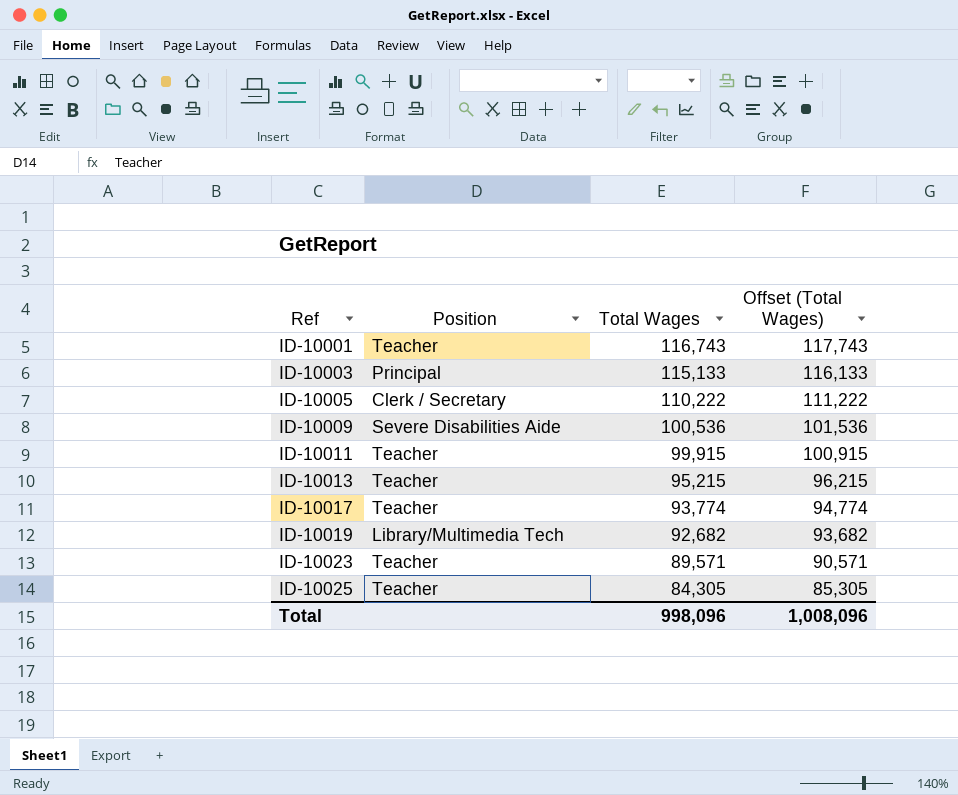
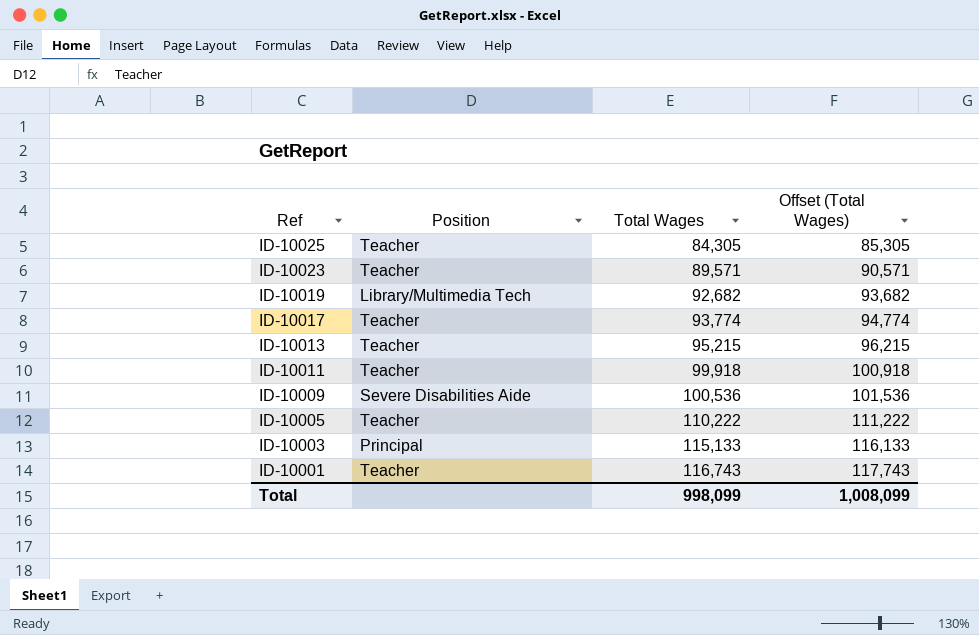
row order: Ref ascending -> Ref descending
ID-10011 | Total Wages: 99,915 -> 99,918
ID-10011 | Offset (Total Wages): 100,915 -> 100,918
ID-10005 | Position: Clerk / Secretary -> Teacher
Total | Total Wages: 998,096 -> 998,099
Total | Offset (Total Wages): 1,008,096 -> 1,008,099

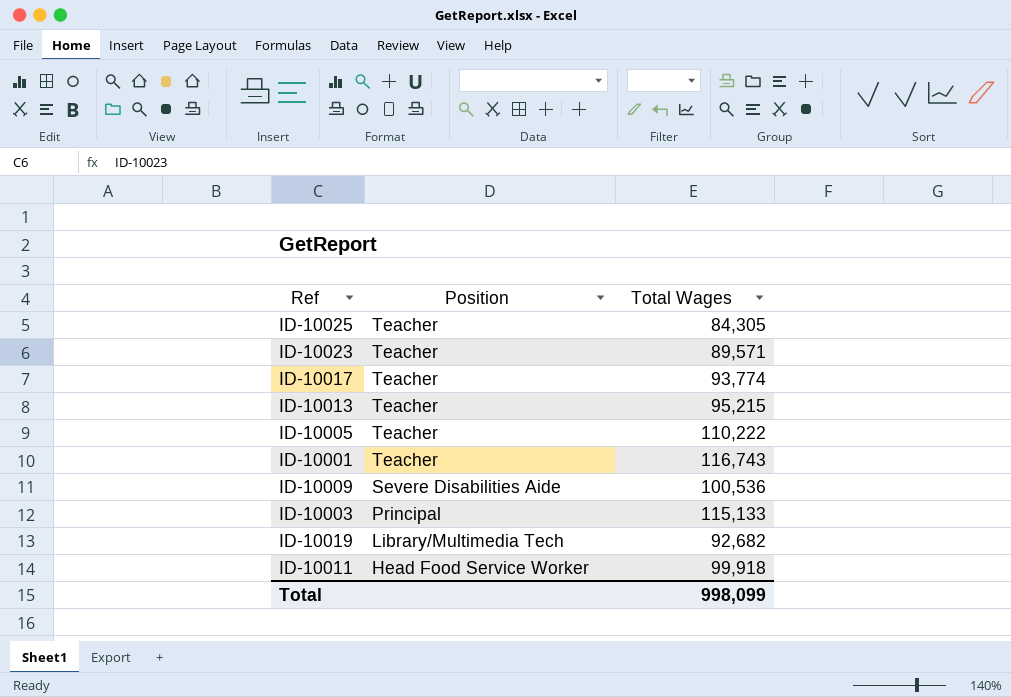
row order: Ref descending -> Position descending
column Offset (Total Wages) | formula: [Total Wages] + 1000 -> none
ID-10011 | Position: Teacher -> Head Food Service Worker

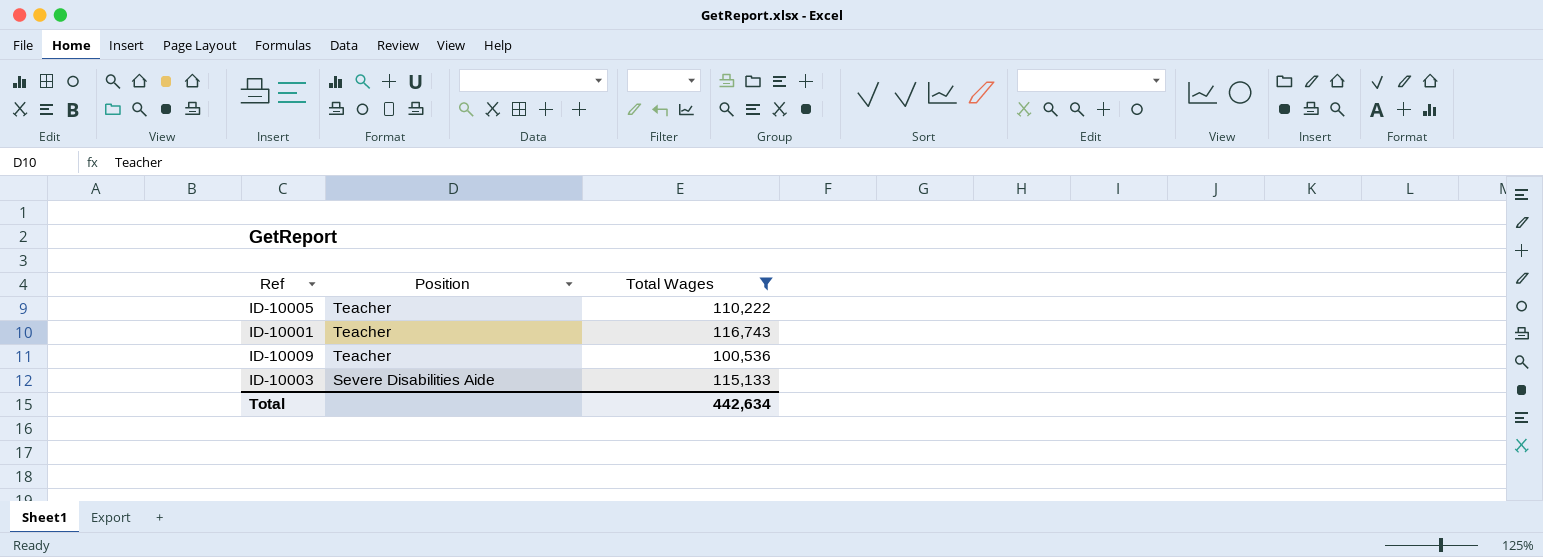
filter: none -> Total Wages >= 100,536
ID-10009 | Position: Severe Disabilities Aide -> Teacher
ID-10003 | Position: Principal -> Severe Disabilities Aide
Total | Total Wages: 998,099 -> 442,634

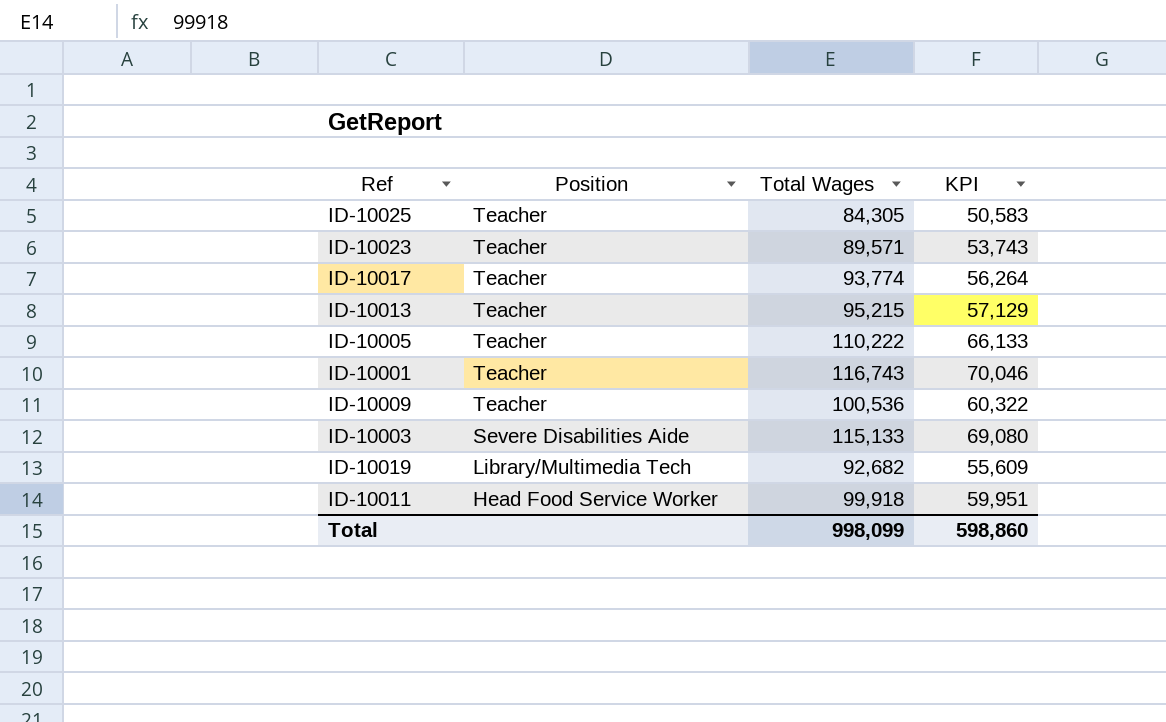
filter: Total Wages >= 100,536 -> none
column KPI | formula: none -> [Total Wages] * 0.6
Total | Total Wages: 442,634 -> 998,099

